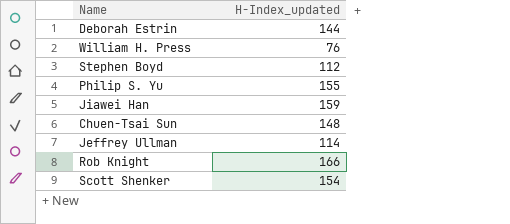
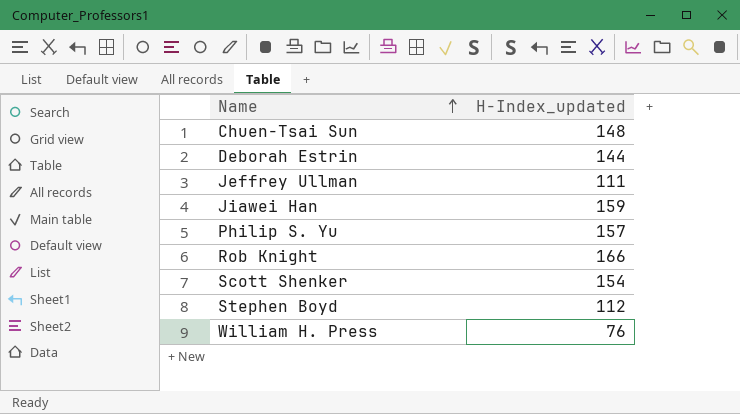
row order: none -> Name ascending
Jeffrey Ullman | H-Index_updated: 114 -> 111
Philip S. Yu | H-Index_updated: 155 -> 157

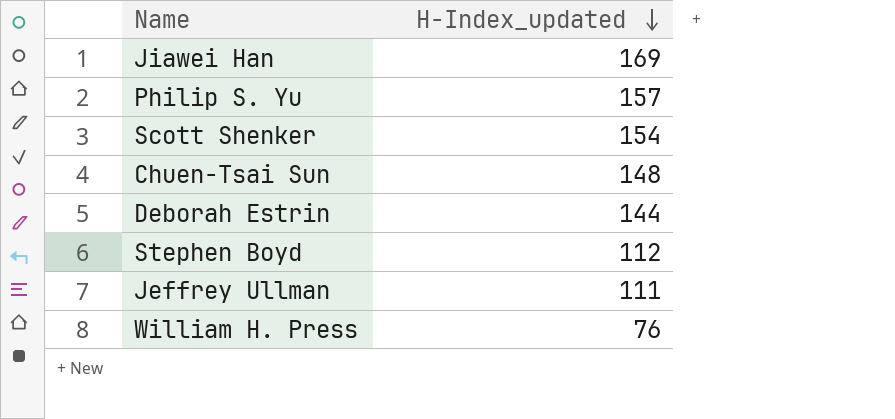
row order: Name ascending -> H-Index_updated descending
row Rob Knight: 166 -> none
Jiawei Han | H-Index_updated: 159 -> 169

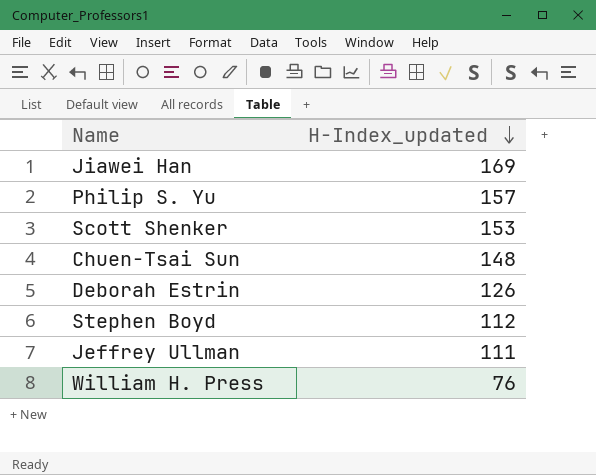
Scott Shenker | H-Index_updated: 154 -> 153
Deborah Estrin | H-Index_updated: 144 -> 126

